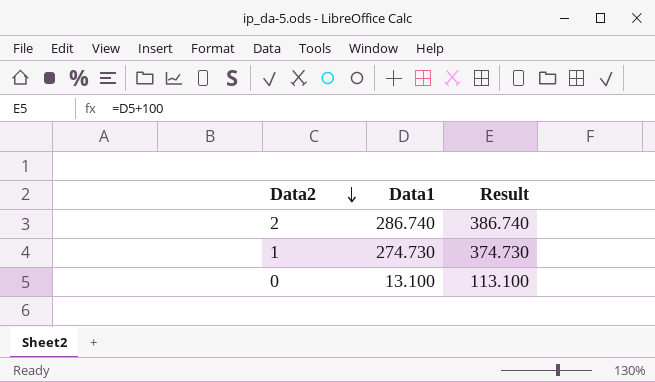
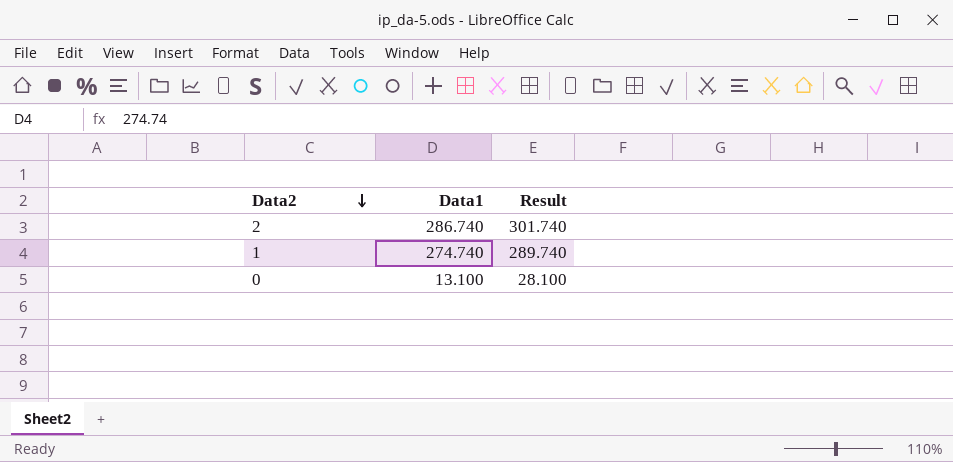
column Result | formula: [Data1] + 100 -> [Data1] + 15
1 | Data1: 274.730 -> 274.740

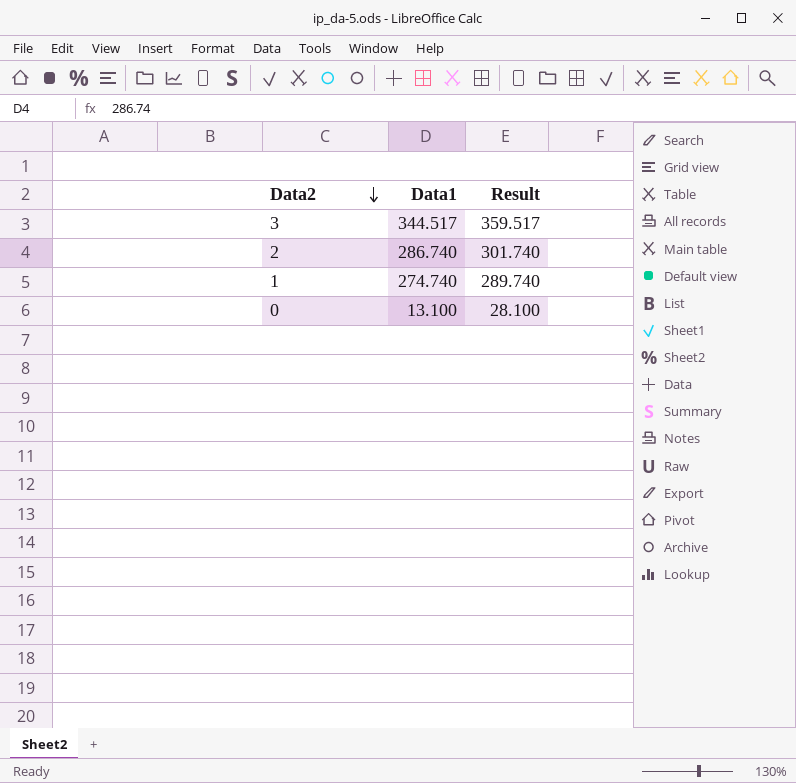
row 3: none -> 344.517 | 359.517

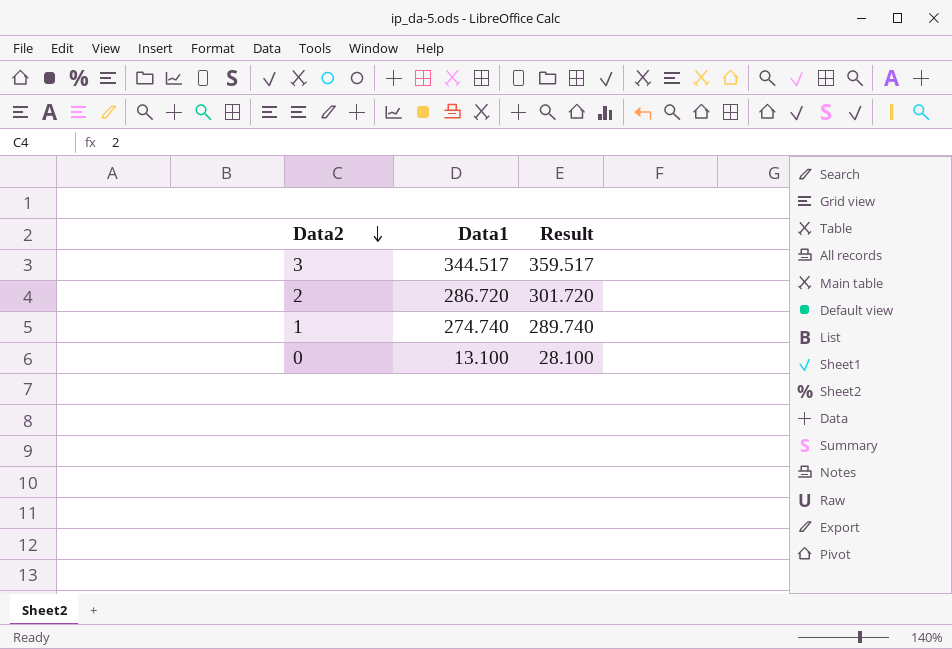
2 | Data1: 286.740 -> 286.720
2 | Result: 301.740 -> 301.720

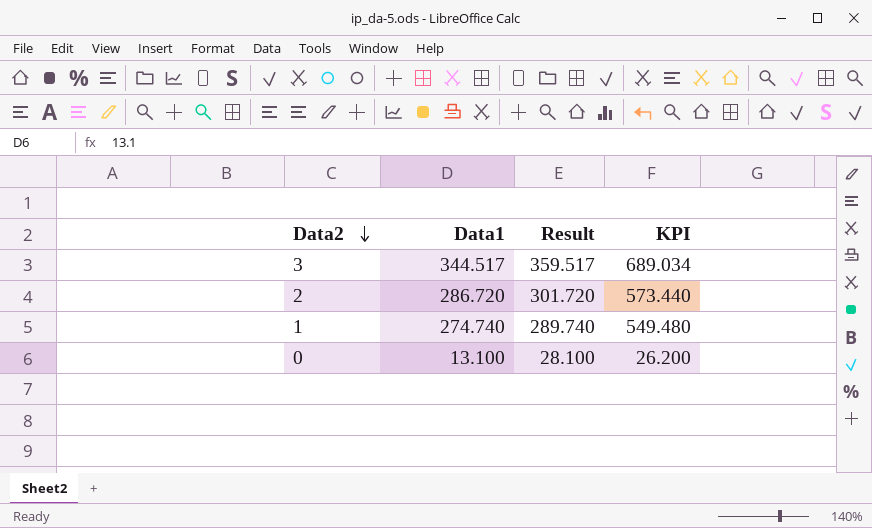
column KPI | formula: none -> [Data1] * 2

